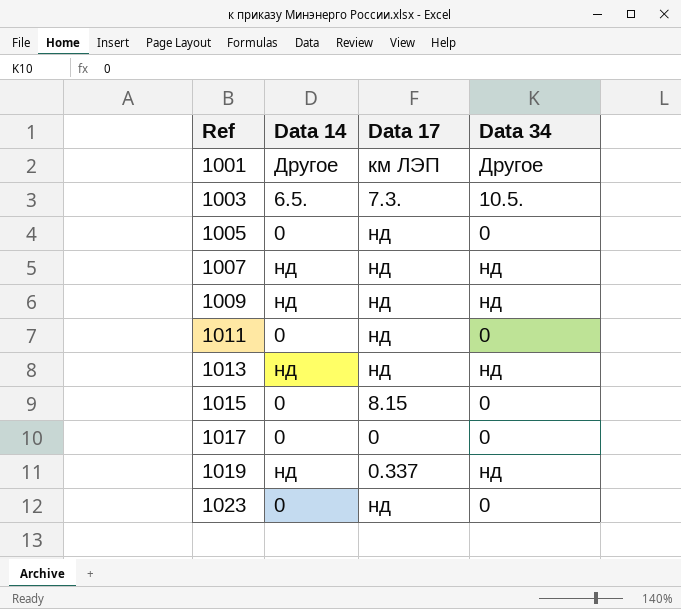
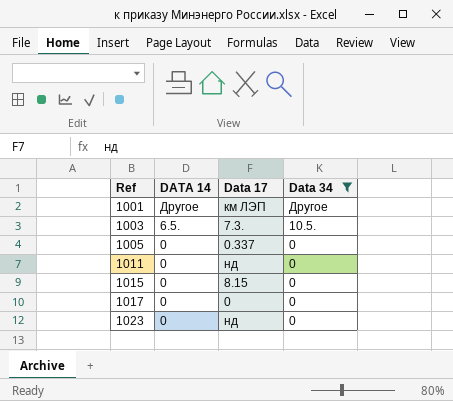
filter: none -> Data 34 != нд
column name: Data 14 -> DATA 14
1005 | Data 17: нд -> 0.337

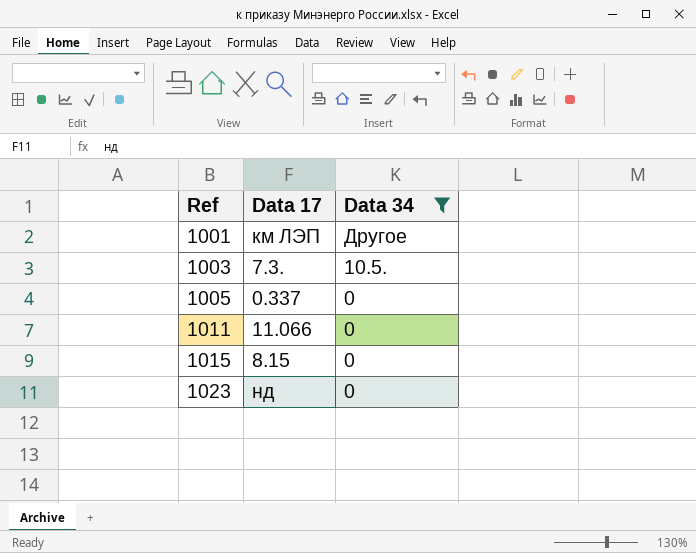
column DATA 14 | position: 2 -> none
row 1017: 0 | 0 | 0 -> none
1011 | Data 17: нд -> 11.066

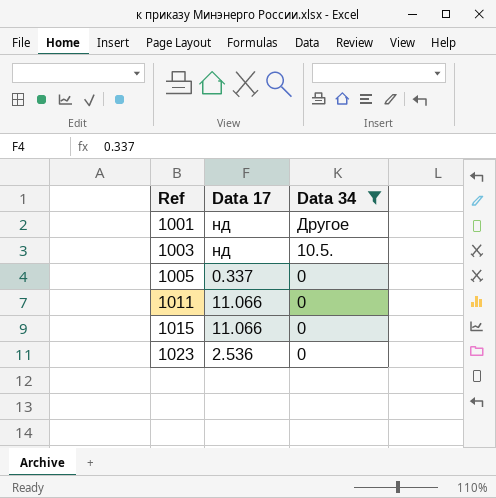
1001 | Data 17: км ЛЭП -> нд
1003 | Data 17: 7.3. -> нд
1015 | Data 17: 8.15 -> 11.066
1023 | Data 17: нд -> 2.536

